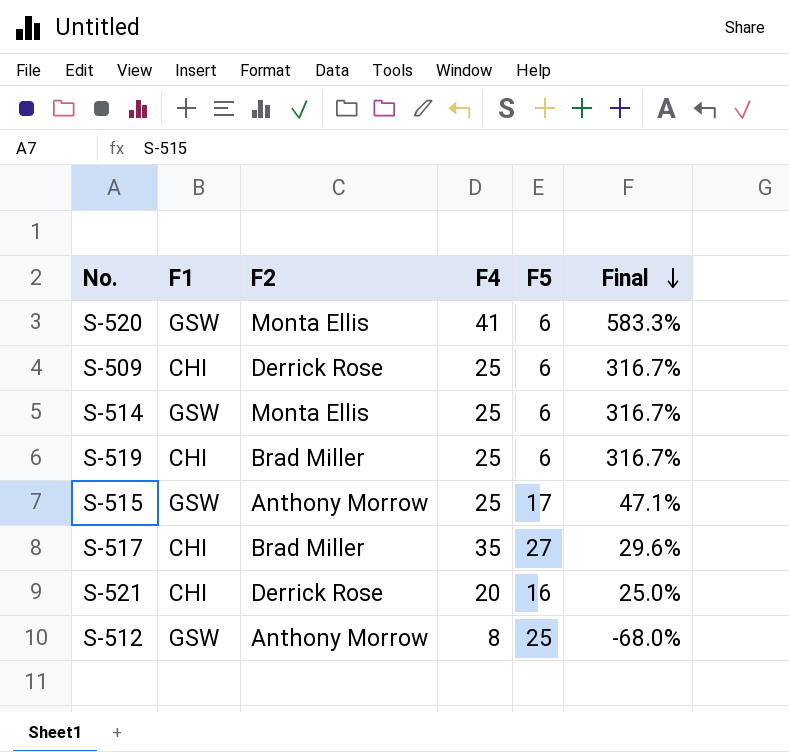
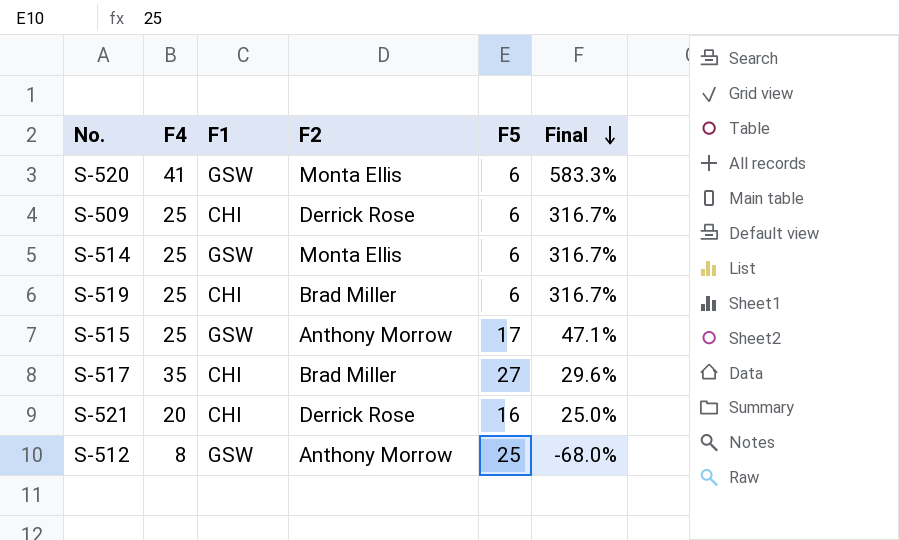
column F4 | position: 4 -> 2

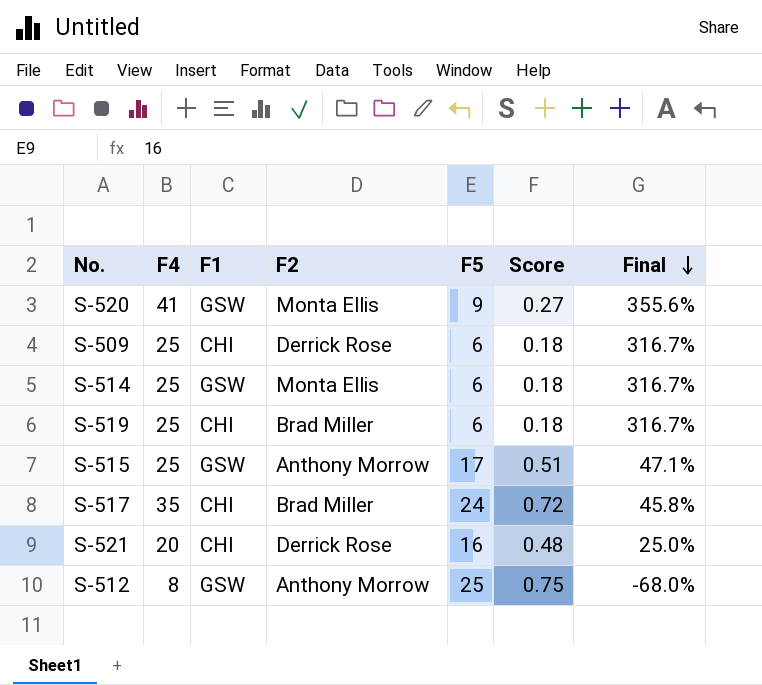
column Score | formula: none -> [F5] * 0.03
S-520 | F5: 6 -> 9
S-520 | Final: 583.3% -> 355.6%
S-517 | F5: 27 -> 24
S-517 | Final: 29.6% -> 45.8%

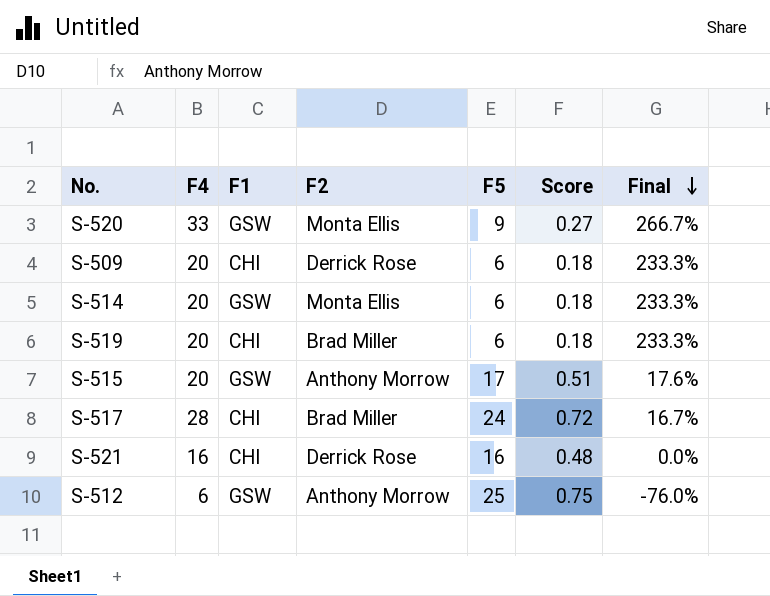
S-520 | F4: 41 -> 33
S-520 | Final: 355.6% -> 266.7%
S-509 | F4: 25 -> 20
S-509 | Final: 316.7% -> 233.3%
S-514 | F4: 25 -> 20
S-514 | Final: 316.7% -> 233.3%
S-519 | F4: 25 -> 20
S-519 | Final: 316.7% -> 233.3%
S-515 | F4: 25 -> 20
S-515 | Final: 47.1% -> 17.6%
S-517 | F4: 35 -> 28
S-517 | Final: 45.8% -> 16.7%
S-521 | F4: 20 -> 16
S-521 | Final: 25.0% -> 0.0%
S-512 | F4: 8 -> 6
S-512 | Final: -68.0% -> -76.0%

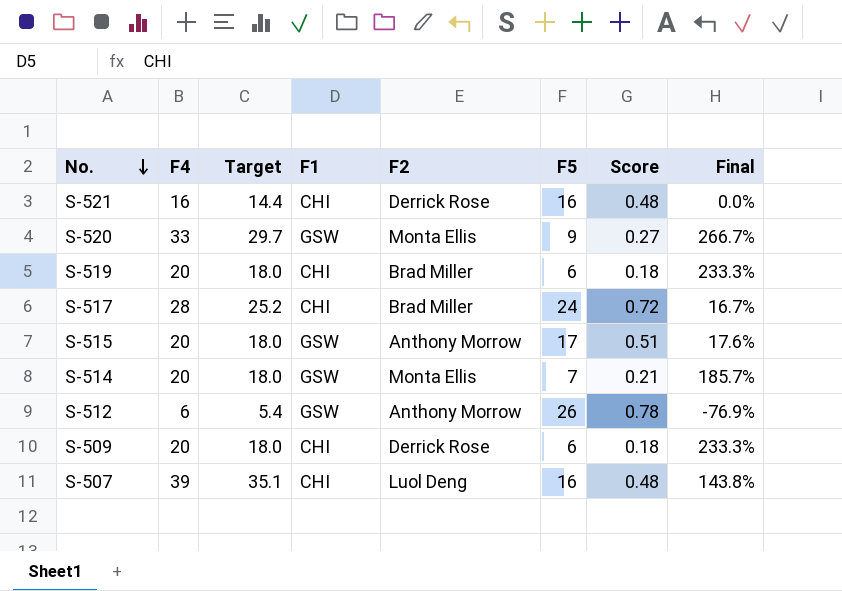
row order: Final descending -> No. descending
column Target | formula: none -> [F4] * 0.9
S-514 | F5: 6 -> 7
S-514 | Score: 0.18 -> 0.21
S-514 | Final: 233.3% -> 185.7%
S-512 | F5: 25 -> 26
S-512 | Score: 0.75 -> 0.78
S-512 | Final: -76.0% -> -76.9%
row S-507: none -> 39 | 35.1 | CHI | Luol Deng | 16 | 0.48 | 143.8%

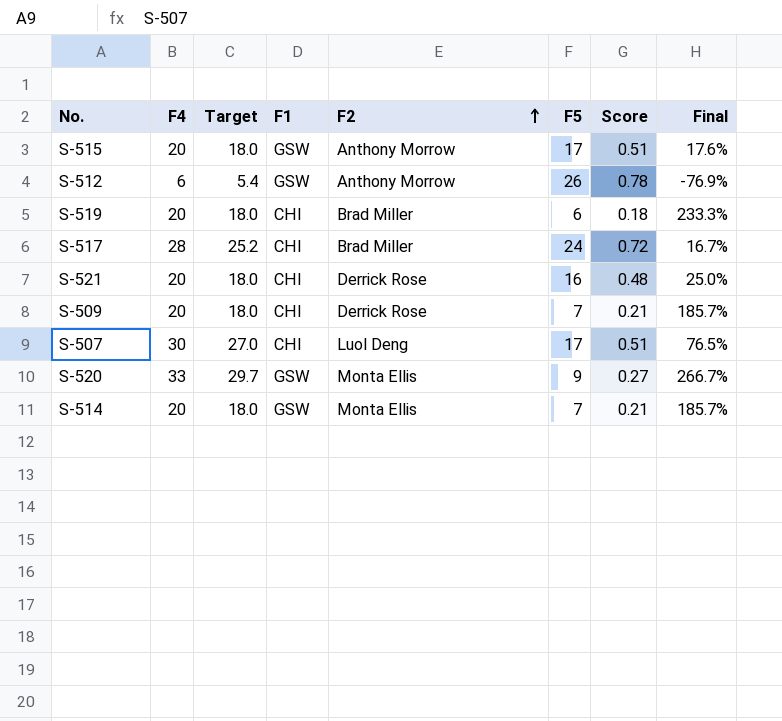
row order: No. descending -> F2 ascending
S-521 | F4: 16 -> 20
S-521 | Target: 14.4 -> 18.0
S-521 | Final: 0.0% -> 25.0%
S-509 | F5: 6 -> 7
S-509 | Score: 0.18 -> 0.21
S-509 | Final: 233.3% -> 185.7%
S-507 | F4: 39 -> 30
S-507 | Target: 35.1 -> 27.0
S-507 | F5: 16 -> 17
S-507 | Score: 0.48 -> 0.51
S-507 | Final: 143.8% -> 76.5%

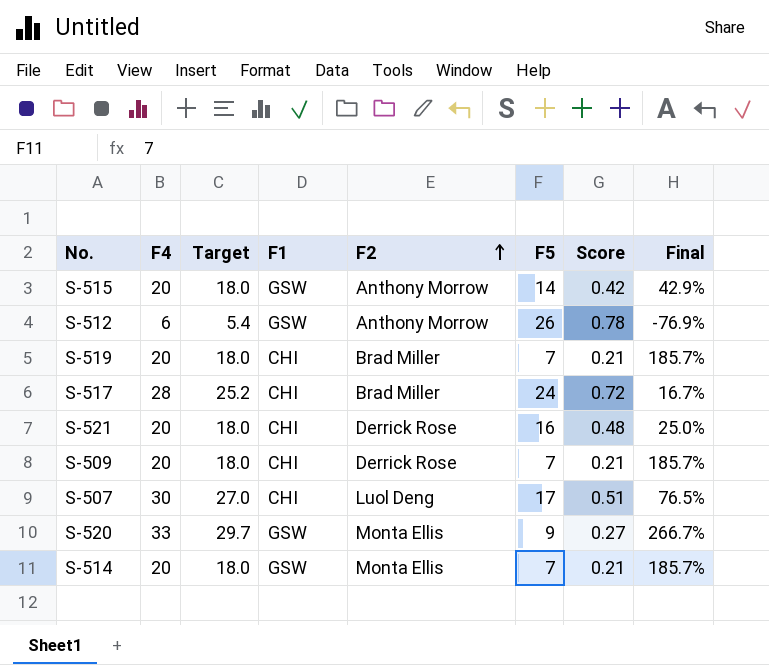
S-515 | F5: 17 -> 14
S-515 | Score: 0.51 -> 0.42
S-515 | Final: 17.6% -> 42.9%
S-519 | F5: 6 -> 7
S-519 | Score: 0.18 -> 0.21
S-519 | Final: 233.3% -> 185.7%

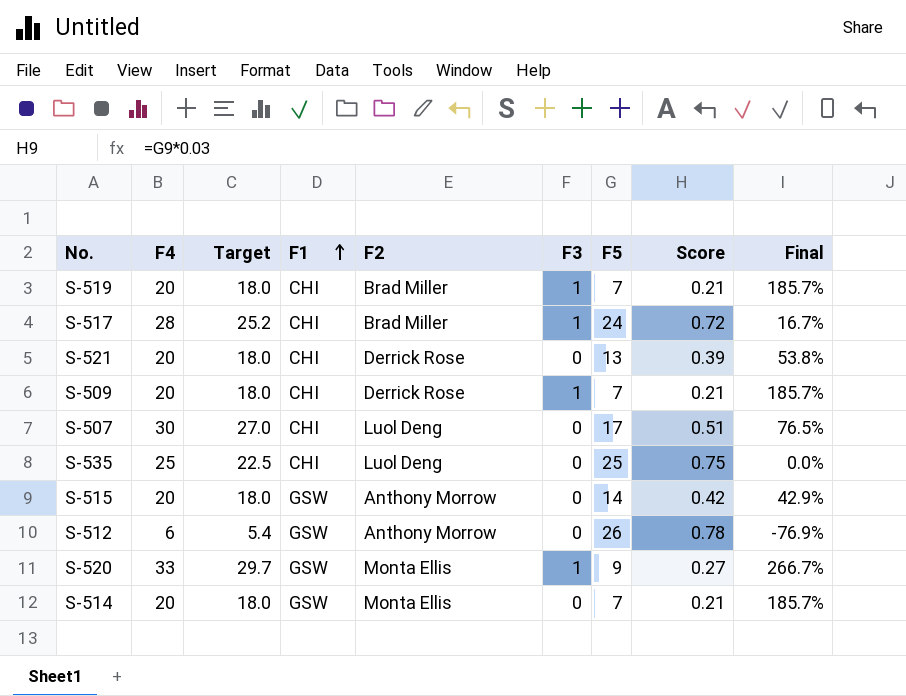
row order: F2 ascending -> F1 ascending
column F3 | position: none -> 6
S-521 | F5: 16 -> 13
S-521 | Score: 0.48 -> 0.39
S-521 | Final: 25.0% -> 53.8%
row S-535: none -> 25 | 22.5 | CHI | Luol Deng | 0 | 25 | 0.75 | 0.0%

